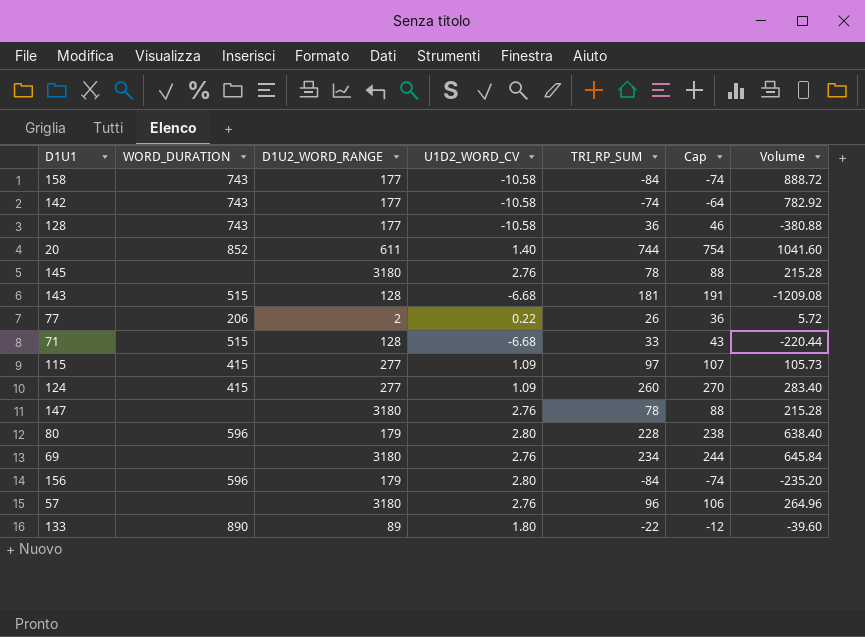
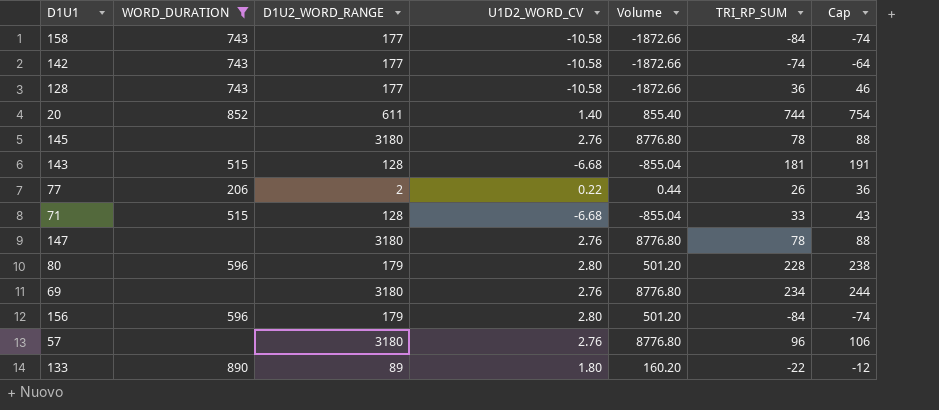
filter: none -> WORD_DURATION != 415
column Volume | formula: [U1D2_WORD_CV] * [TRI_RP_SUM] -> [D1U2_WORD_RANGE] * [U1D2_WORD_CV]
column Volume | position: 7 -> 5

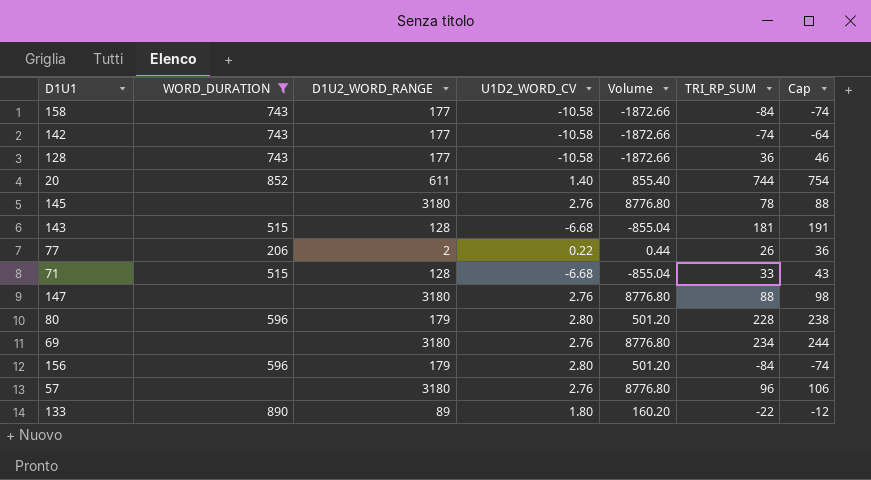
147 | TRI_RP_SUM: 78 -> 88
147 | Cap: 88 -> 98

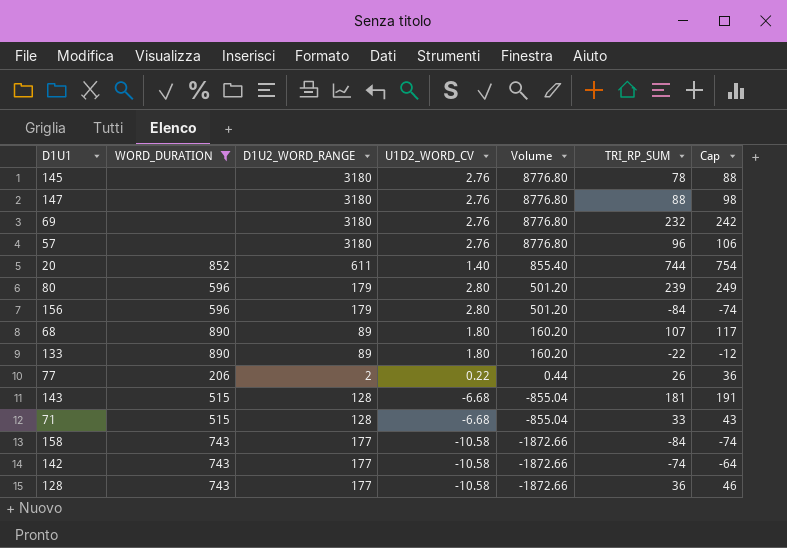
row order: none -> Volume descending
69 | TRI_RP_SUM: 234 -> 232
69 | Cap: 244 -> 242
80 | TRI_RP_SUM: 228 -> 239
80 | Cap: 238 -> 249
row 68: none -> 890 | 89 | 1.80 | 160.20 | 107 | 117

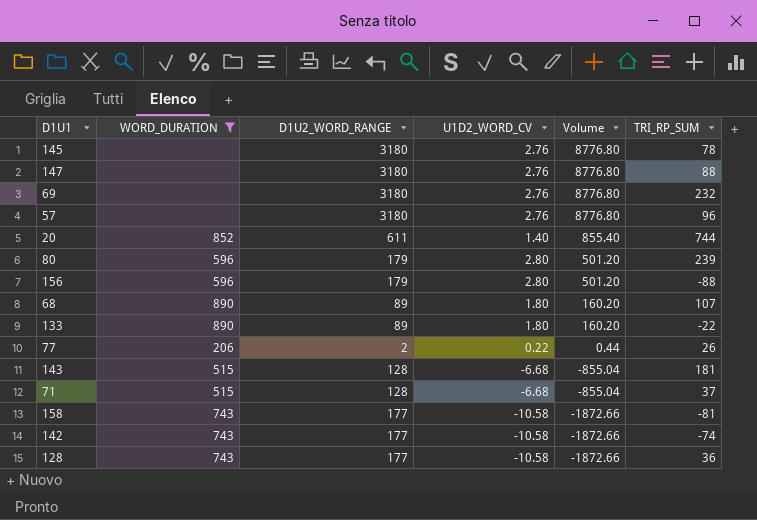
column Cap | formula: [TRI_RP_SUM] + 10 -> none
156 | TRI_RP_SUM: -84 -> -88
71 | TRI_RP_SUM: 33 -> 37
158 | TRI_RP_SUM: -84 -> -81

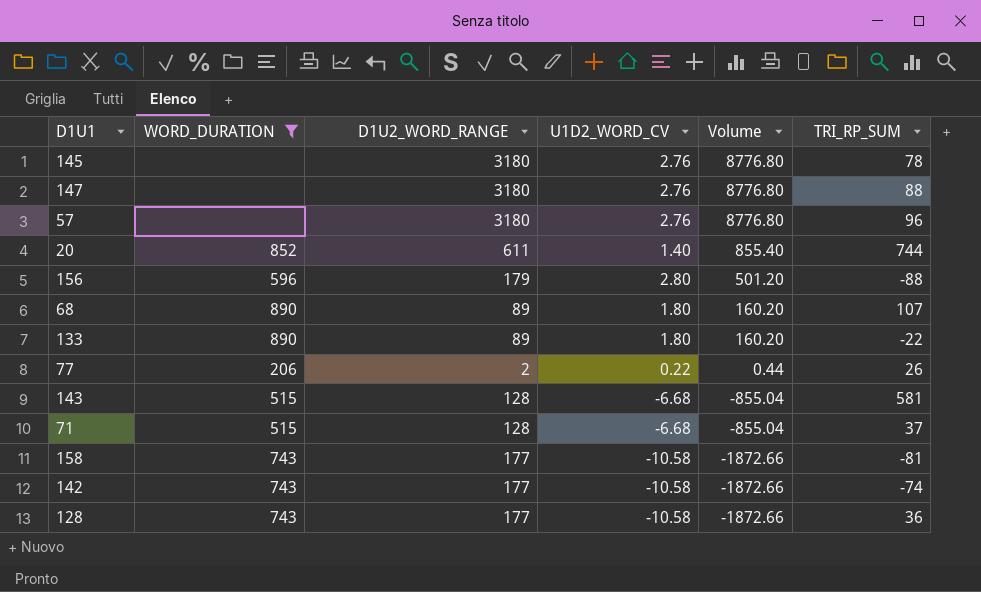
row 69: none | 3180 | 2.76 | 8776.80 | 232 -> none
row 80: 596 | 179 | 2.80 | 501.20 | 239 -> none
143 | TRI_RP_SUM: 181 -> 581

